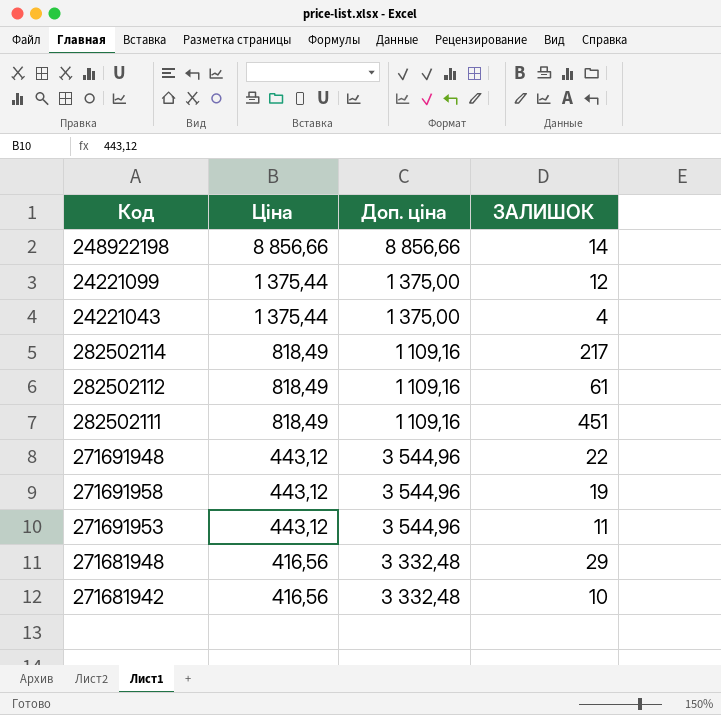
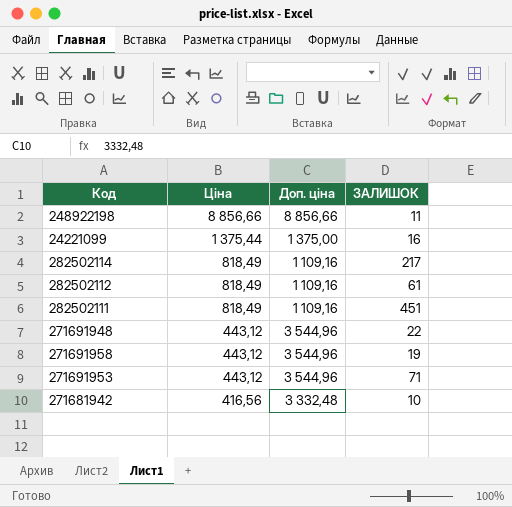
row 24221043: 1 375,44 | 1 375,00 | 4 -> none
row 271681948: 416,56 | 3 332,48 | 29 -> none
248922198 | ЗАЛИШОК: 14 -> 11
24221099 | ЗАЛИШОК: 12 -> 16
271691953 | ЗАЛИШОК: 11 -> 71

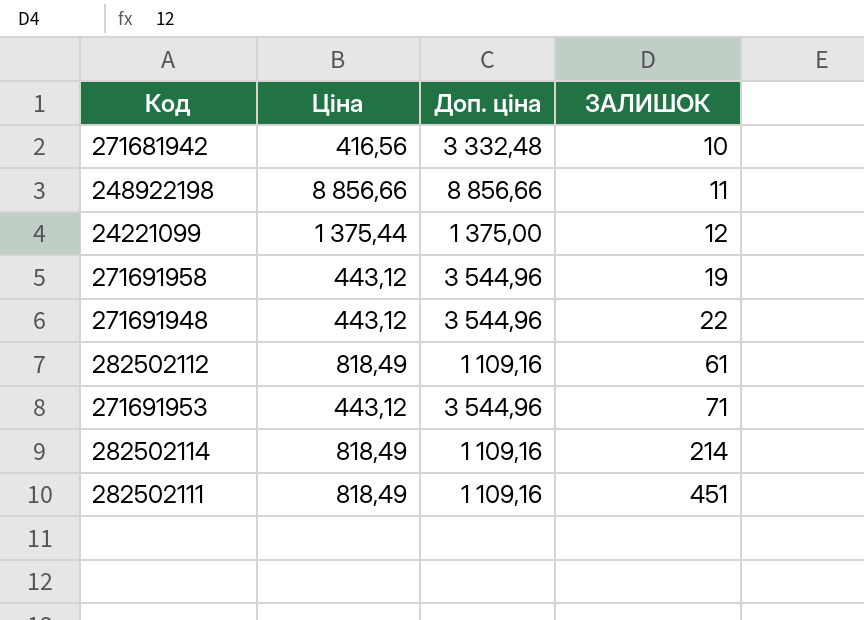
row order: Ціна descending -> ЗАЛИШОК ascending
24221099 | ЗАЛИШОК: 16 -> 12
282502114 | ЗАЛИШОК: 217 -> 214

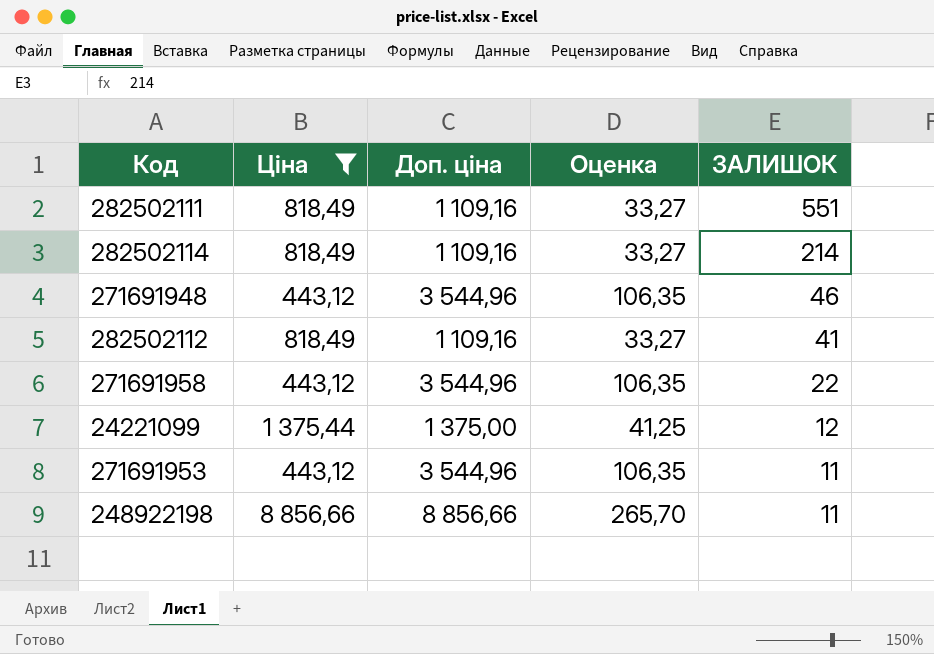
filter: none -> Ціна != 416,56
row order: ЗАЛИШОК ascending -> ЗАЛИШОК descending
column Оценка | formula: none -> [Доп. ціна] * 0,03
282502111 | ЗАЛИШОК: 451 -> 551
271691948 | ЗАЛИШОК: 22 -> 46
282502112 | ЗАЛИШОК: 61 -> 41
271691958 | ЗАЛИШОК: 19 -> 22
271691953 | ЗАЛИШОК: 71 -> 11

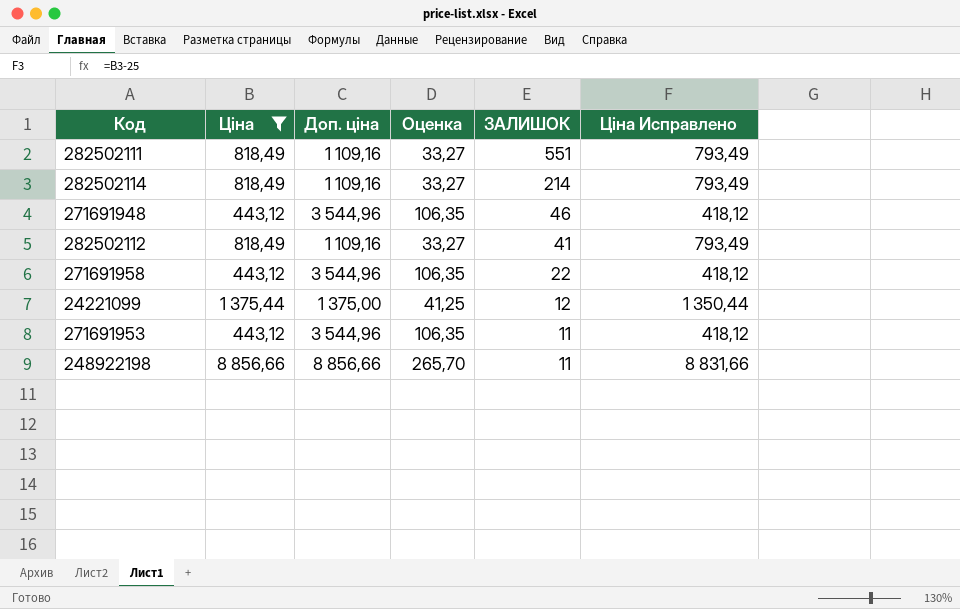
column Ціна Исправлено | formula: none -> [Ціна] - 25

